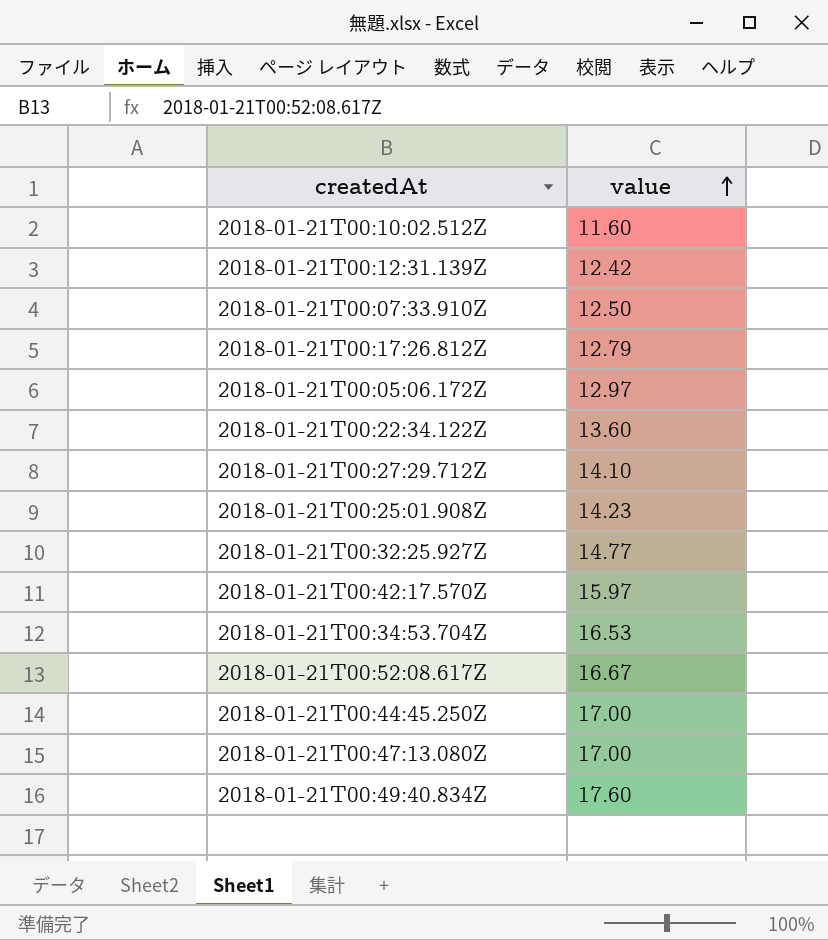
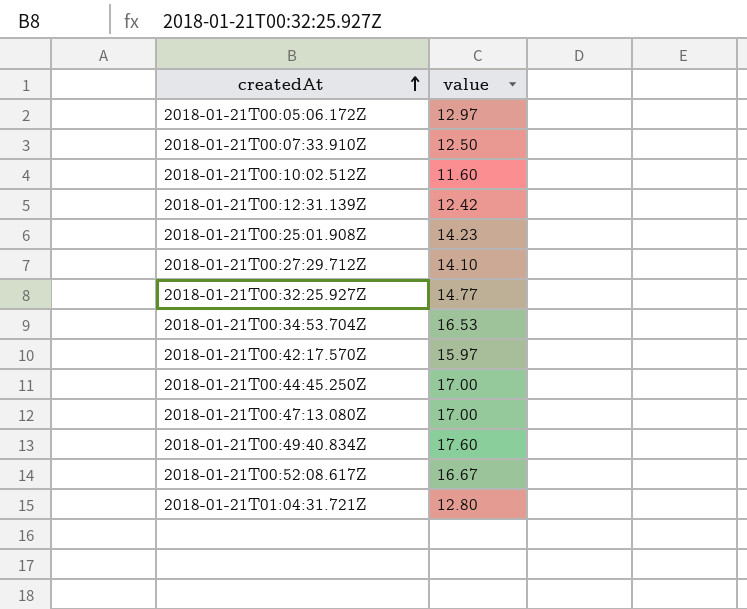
row order: value ascending -> createdAt ascending
row 2018-01-21T00:17:26.812Z: 12.79 -> none
row 2018-01-21T00:22:34.122Z: 13.60 -> none
row 2018-01-21T01:04:31.721Z: none -> 12.80

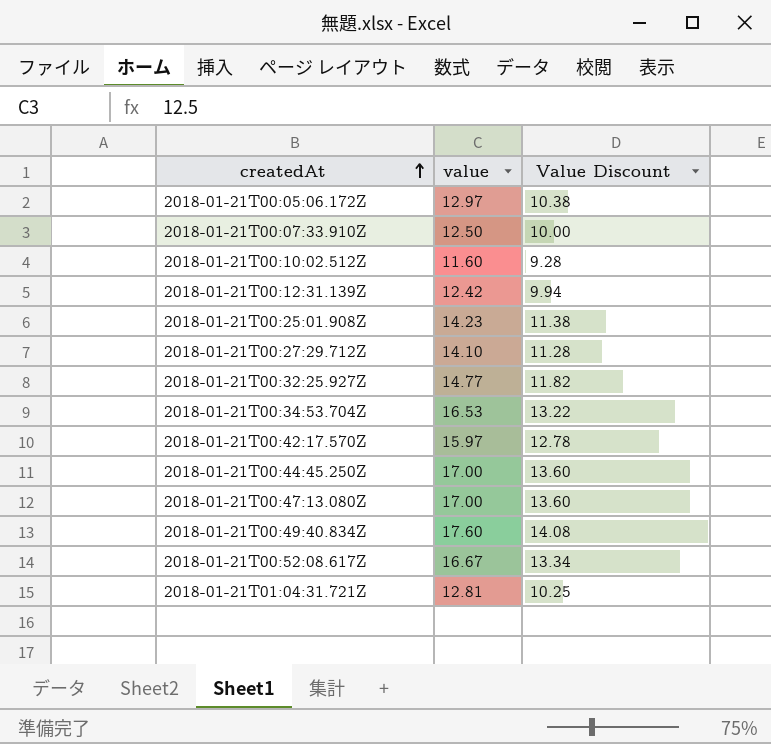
column Value Discount | formula: none -> [value] * 0.8
2018-01-21T01:04:31.721Z | value: 12.80 -> 12.81

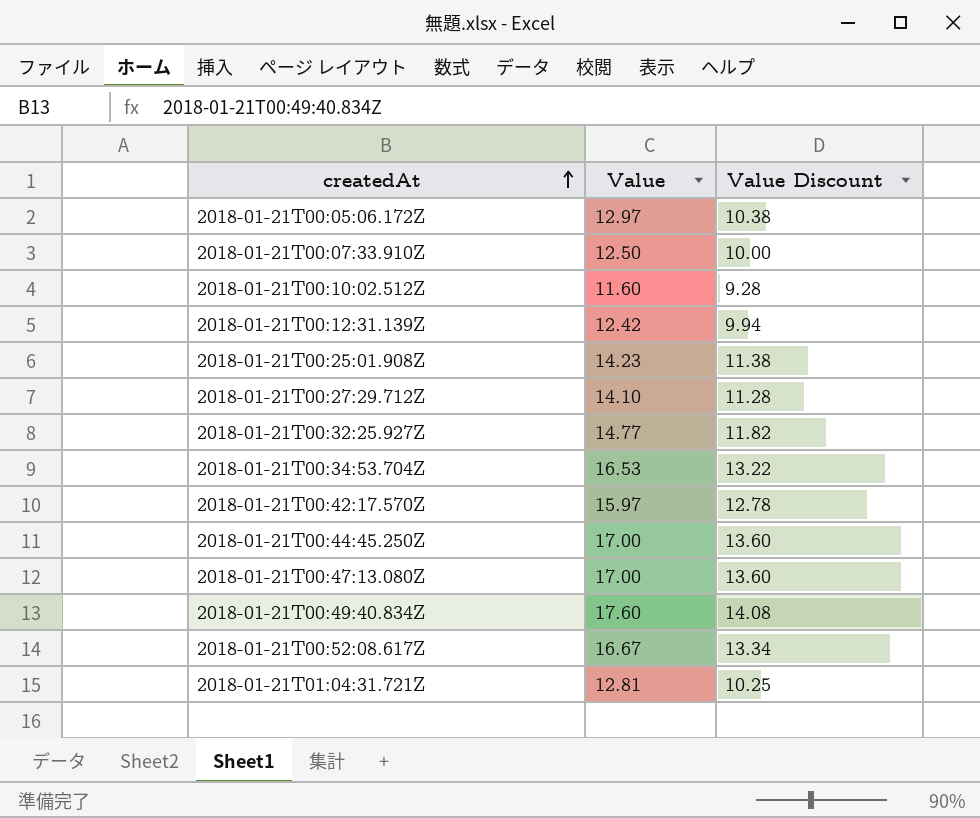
column name: value -> Value

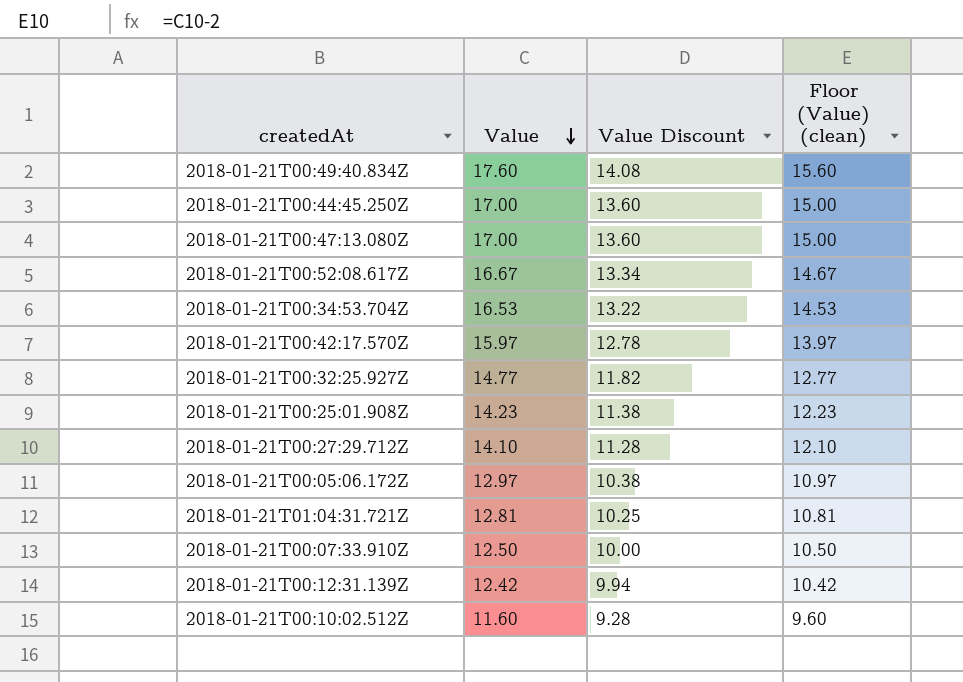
row order: createdAt ascending -> Value descending
column Floor (Value) (clean) | formula: none -> [Value] - 2

